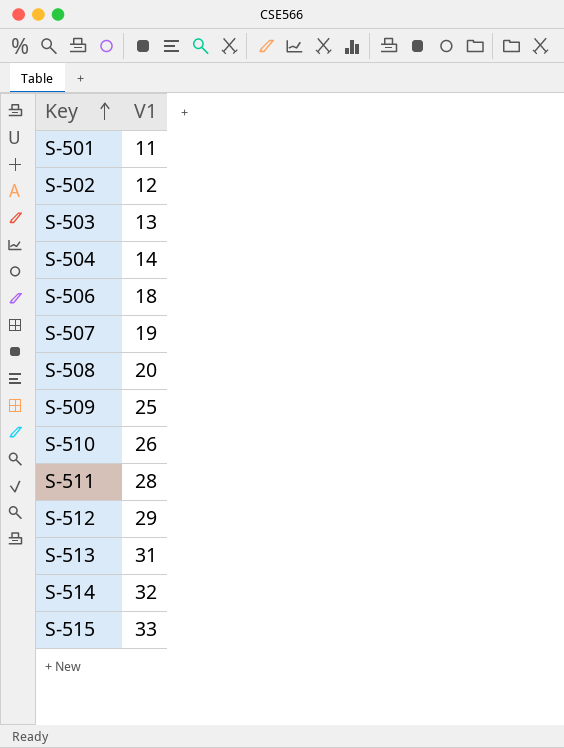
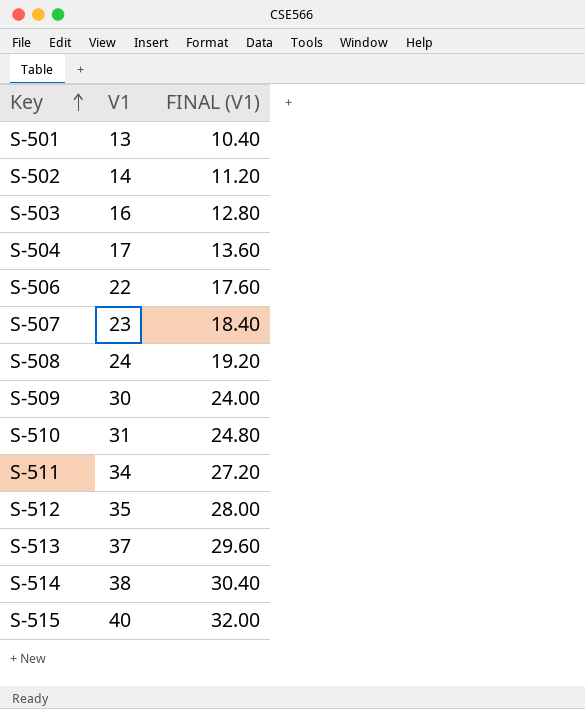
column FINAL (V1) | formula: none -> [V1] * 0.8
S-501 | V1: 11 -> 13
S-502 | V1: 12 -> 14
S-503 | V1: 13 -> 16
S-504 | V1: 14 -> 17
S-506 | V1: 18 -> 22
S-507 | V1: 19 -> 23
S-508 | V1: 20 -> 24
S-509 | V1: 25 -> 30
S-510 | V1: 26 -> 31
S-511 | V1: 28 -> 34
S-512 | V1: 29 -> 35
S-513 | V1: 31 -> 37
S-514 | V1: 32 -> 38
S-515 | V1: 33 -> 40

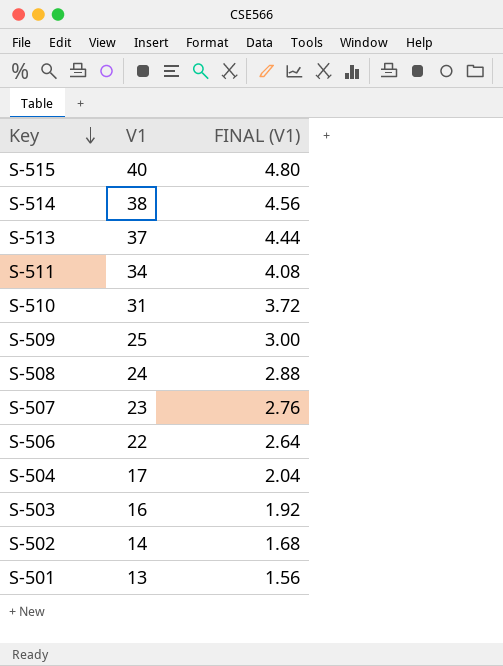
row order: Key ascending -> Key descending
column FINAL (V1) | formula: [V1] * 0.8 -> [V1] * 0.12
row S-512: 35 | 28.00 -> none
S-509 | V1: 30 -> 25

